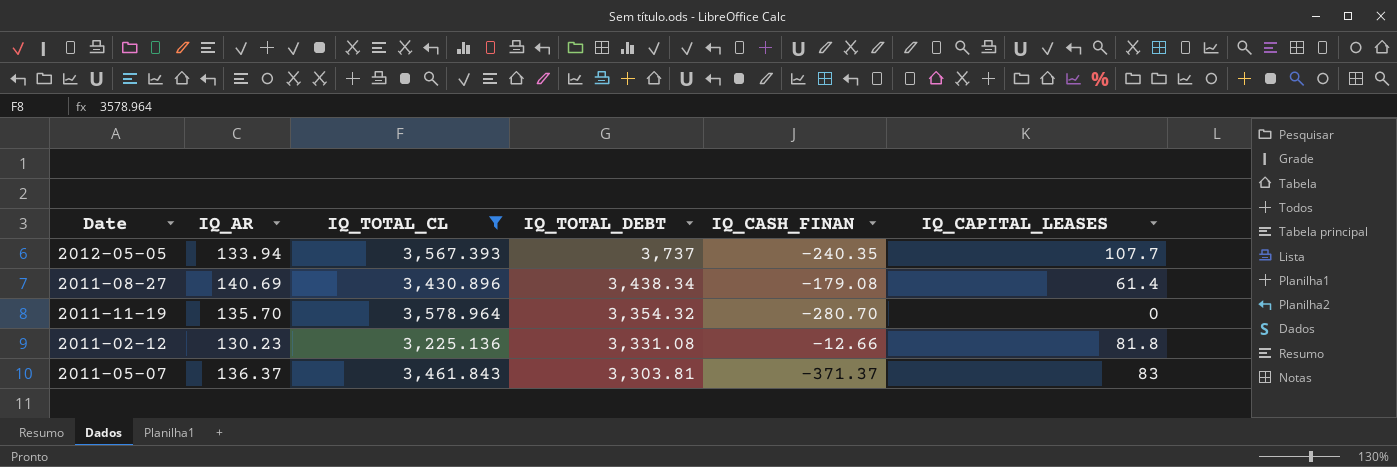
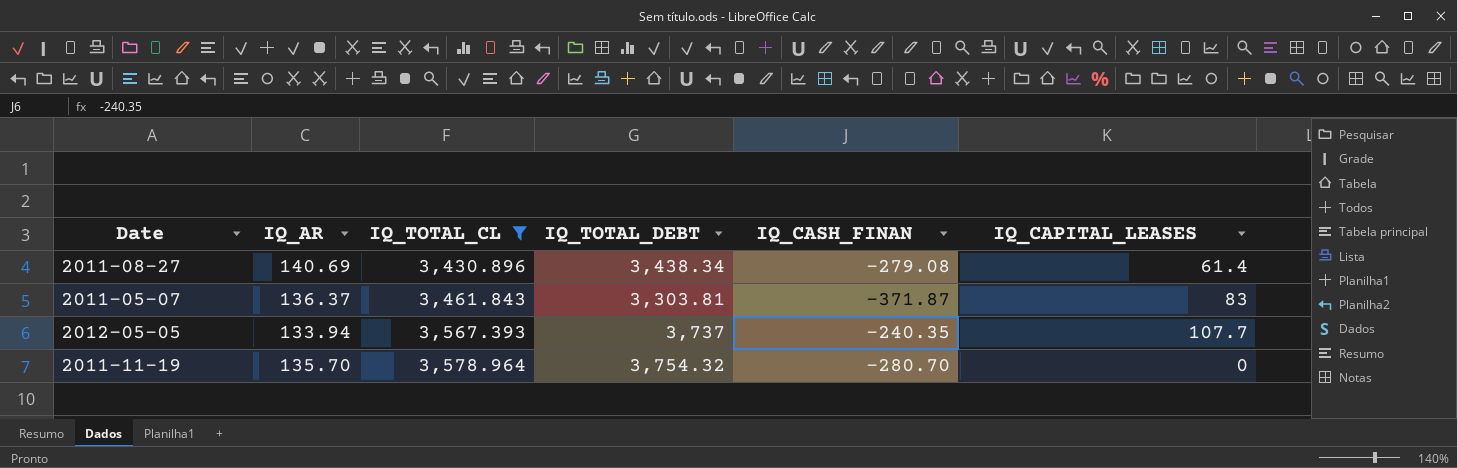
row order: IQ_TOTAL_DEBT descending -> IQ_TOTAL_CL ascending
row 2011-02-12: 130.23 | 3,225.136 | 3,331.08 | -12.66 | 81.8 -> none
2011-08-27 | IQ_CASH_FINAN: -179.08 -> -279.08
2011-05-07 | IQ_CASH_FINAN: -371.37 -> -371.87
2011-11-19 | IQ_TOTAL_DEBT: 3,354.32 -> 3,754.32

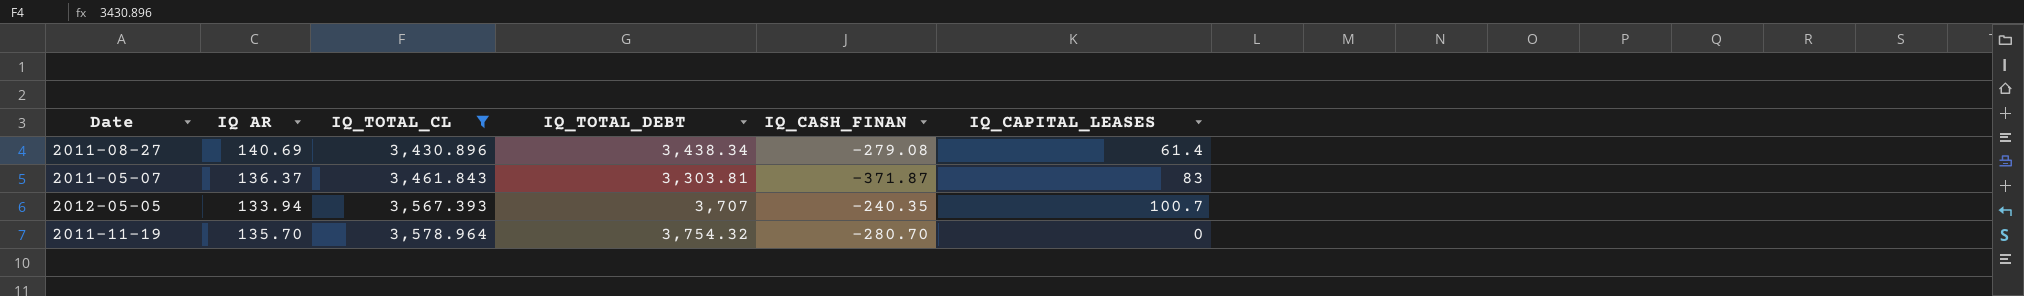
column name: IQ_AR -> IQ AR
2012-05-05 | IQ_TOTAL_DEBT: 3,737 -> 3,707
2012-05-05 | IQ_CAPITAL_LEASES: 107.7 -> 100.7

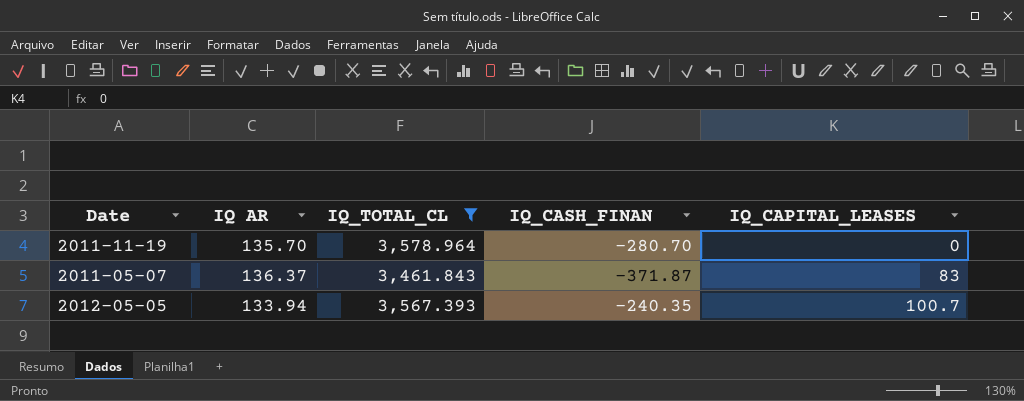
row order: IQ_TOTAL_CL ascending -> IQ_CAPITAL_LEASES ascending
column IQ_TOTAL_DEBT | position: 4 -> none
row 2011-08-27: 140.69 | 3,430.896 | 3,438.34 | -279.08 | 61.4 -> none

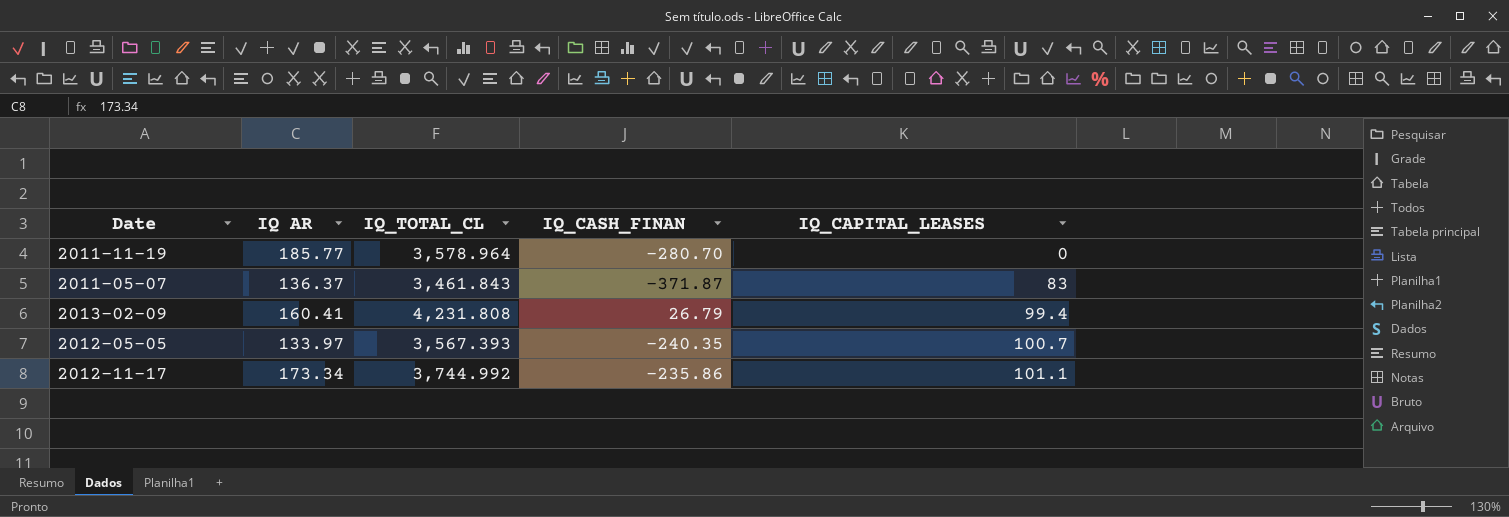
filter: IQ_TOTAL_CL <= 3,578.964 -> none
2011-11-19 | IQ AR: 135.70 -> 185.77
2012-05-05 | IQ AR: 133.94 -> 133.97

